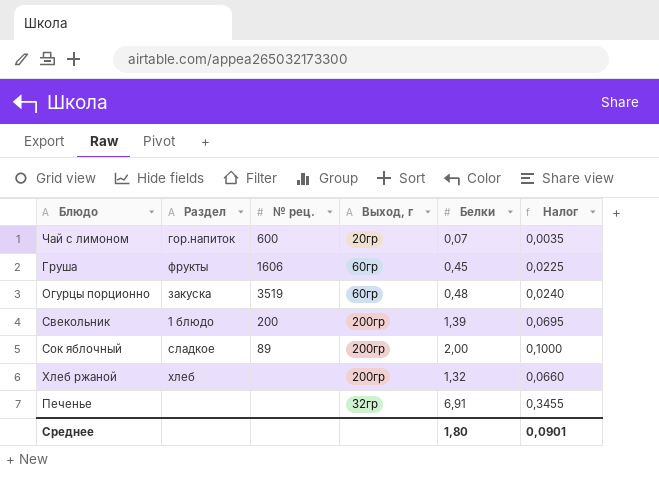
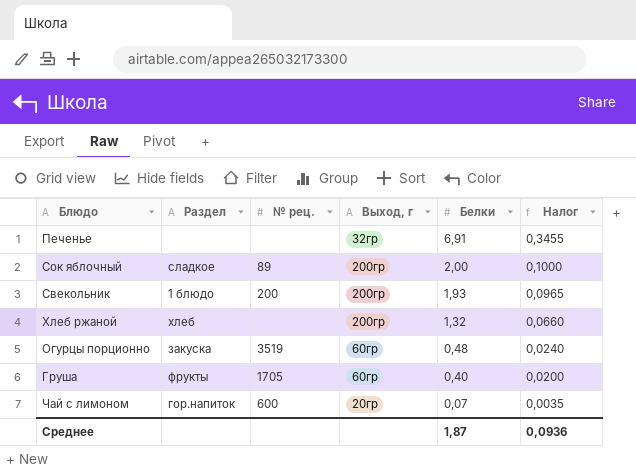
row order: none -> Белки descending
Свекольник | Белки: 1,39 -> 1,93
Свекольник | Налог: 0,0695 -> 0,0965
Груша | № рец.: 1606 -> 1705
Груша | Белки: 0,45 -> 0,40
Груша | Налог: 0,0225 -> 0,0200
Среднее | Белки: 1,80 -> 1,87
Среднее | Налог: 0,0901 -> 0,0936

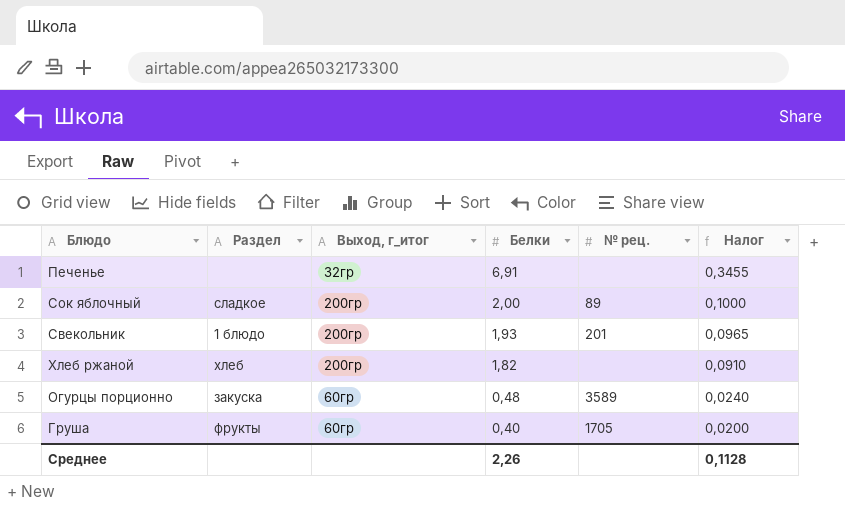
column name: Выход, г -> Выход, г_итог
column № рец. | position: 3 -> 5
row Чай с лимоном: гор.напиток | 600 | 20гр | 0,07 | 0,0035 -> none
Свекольник | № рец.: 200 -> 201
Хлеб ржаной | Белки: 1,32 -> 1,82
Хлеб ржаной | Налог: 0,0660 -> 0,0910
Огурцы порционно | № рец.: 3519 -> 3589
Среднее | Белки: 1,87 -> 2,26
Среднее | Налог: 0,0936 -> 0,1128

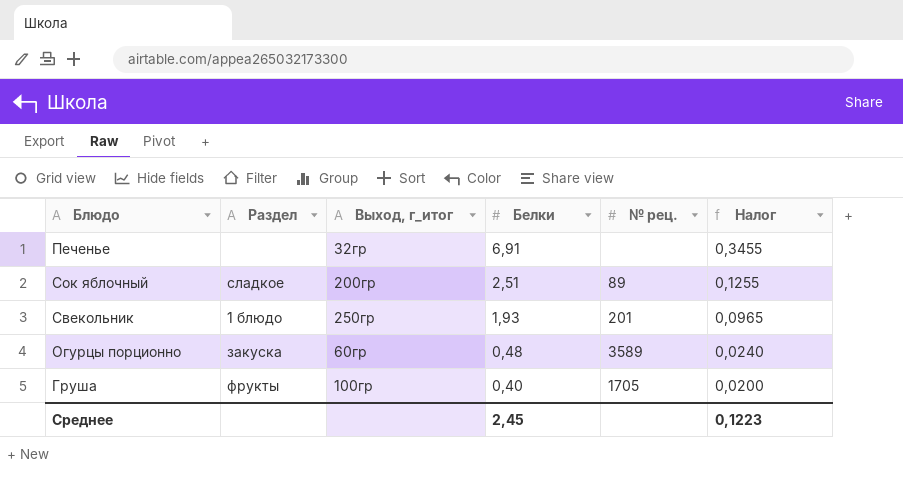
row Хлеб ржаной: хлеб | 200гр | 1,82 | none | 0,0910 -> none
Сок яблочный | Белки: 2,00 -> 2,51
Сок яблочный | Налог: 0,1000 -> 0,1255
Свекольник | Выход, г_итог: 200гр -> 250гр
Груша | Выход, г_итог: 60гр -> 100гр
Среднее | Белки: 2,26 -> 2,45
Среднее | Налог: 0,1128 -> 0,1223

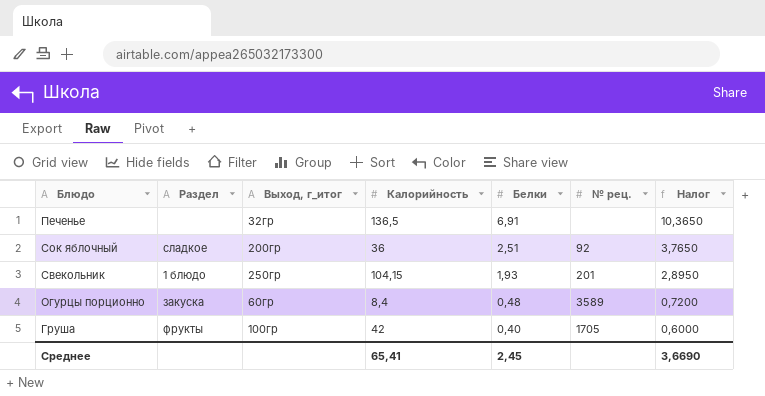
column Калорийность | position: none -> 4
column Налог | formula: [Белки] * 0,05 -> [Белки] * 1,5
Сок яблочный | № рец.: 89 -> 92
Среднее | Налог: 0,1223 -> 3,6690

